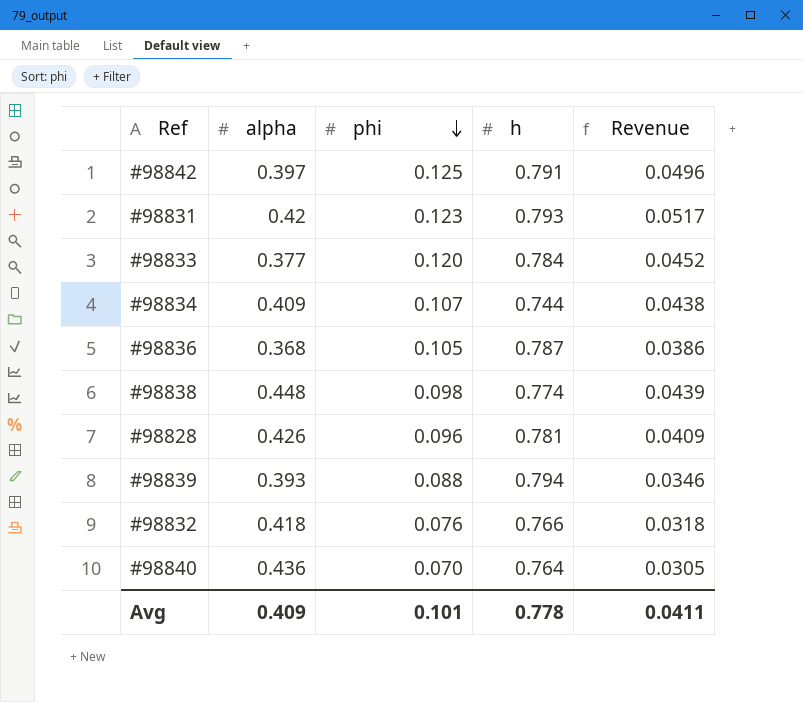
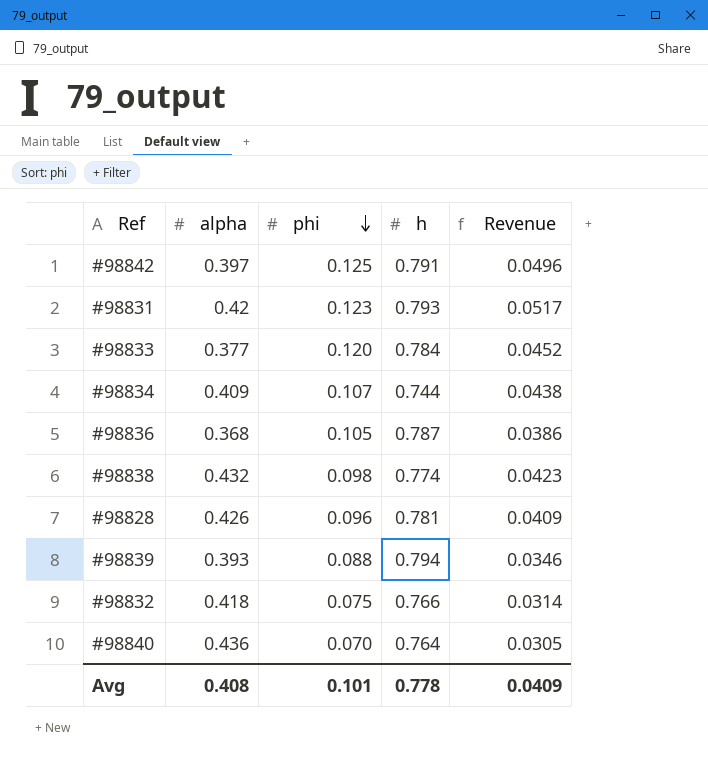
#98838 | alpha: 0.448 -> 0.432
#98838 | Revenue: 0.0439 -> 0.0423
#98832 | phi: 0.076 -> 0.075
#98832 | Revenue: 0.0318 -> 0.0314
Avg | alpha: 0.409 -> 0.408
Avg | Revenue: 0.0411 -> 0.0409

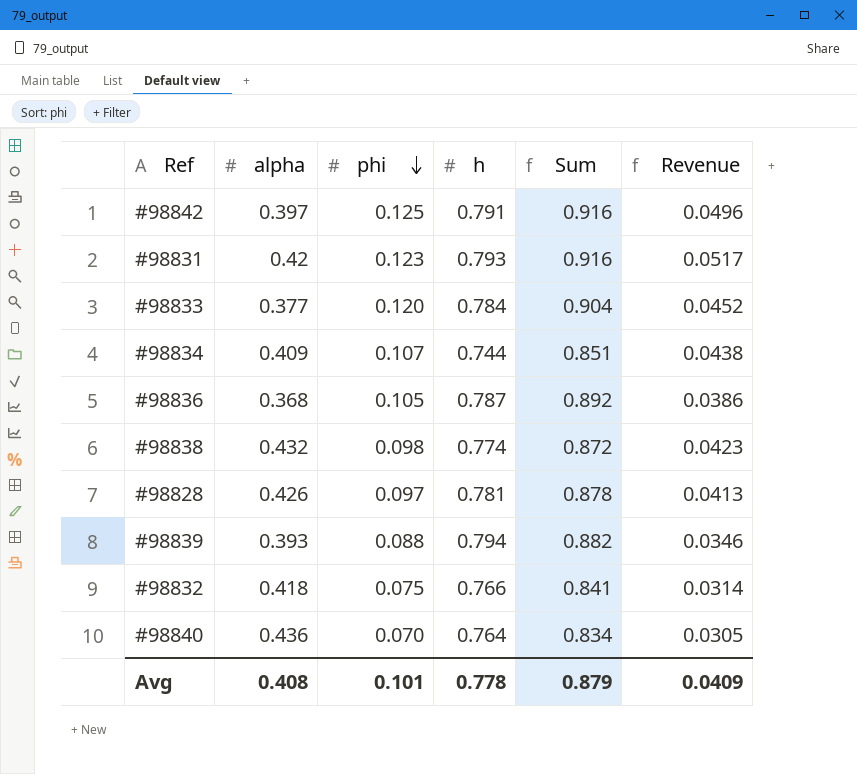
column Sum | formula: none -> [phi] + [h]
#98828 | phi: 0.096 -> 0.097
#98828 | Revenue: 0.0409 -> 0.0413

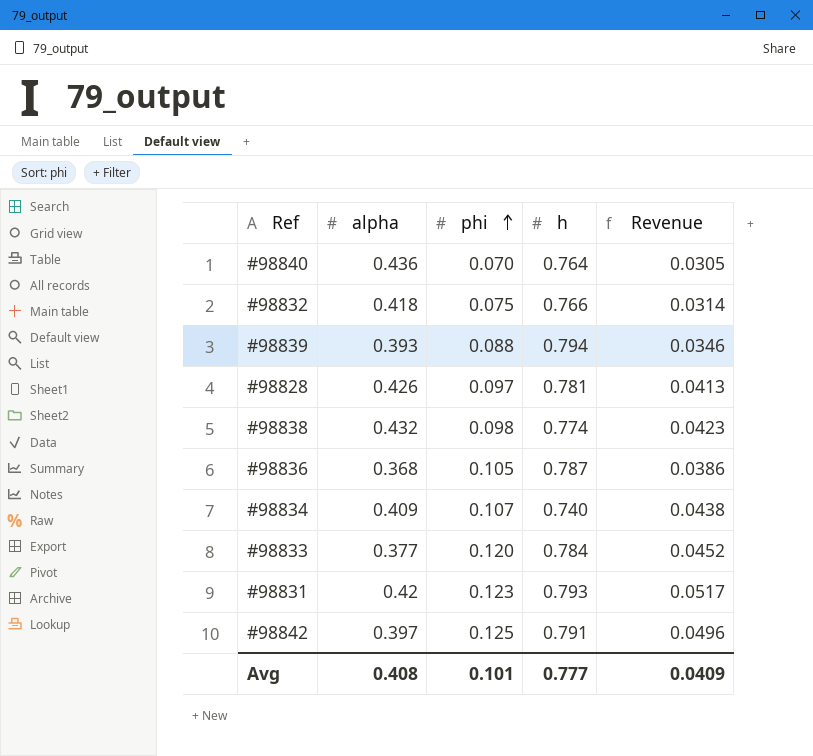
row order: phi descending -> phi ascending
column Sum | formula: [phi] + [h] -> none
#98834 | h: 0.744 -> 0.740
Avg | h: 0.778 -> 0.777

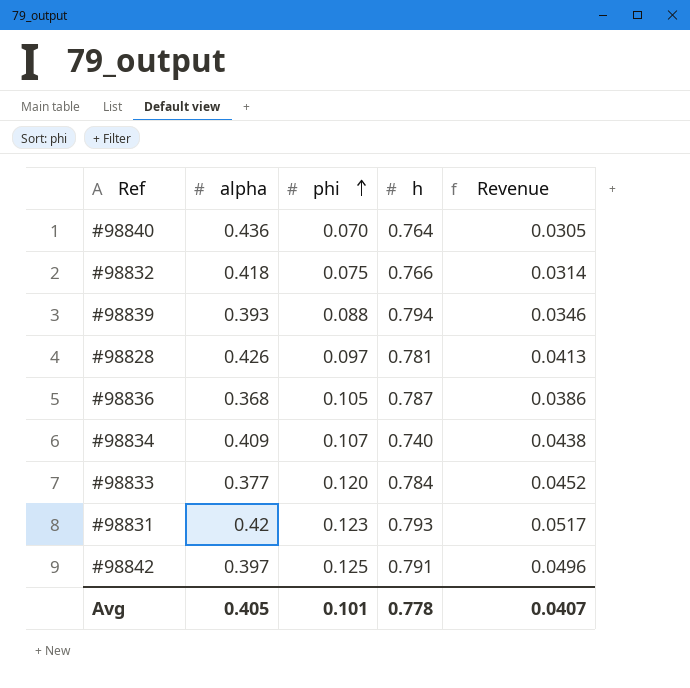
row #98838: 0.432 | 0.098 | 0.774 | 0.0423 -> none
Avg | alpha: 0.408 -> 0.405
Avg | h: 0.777 -> 0.778
Avg | Revenue: 0.0409 -> 0.0407

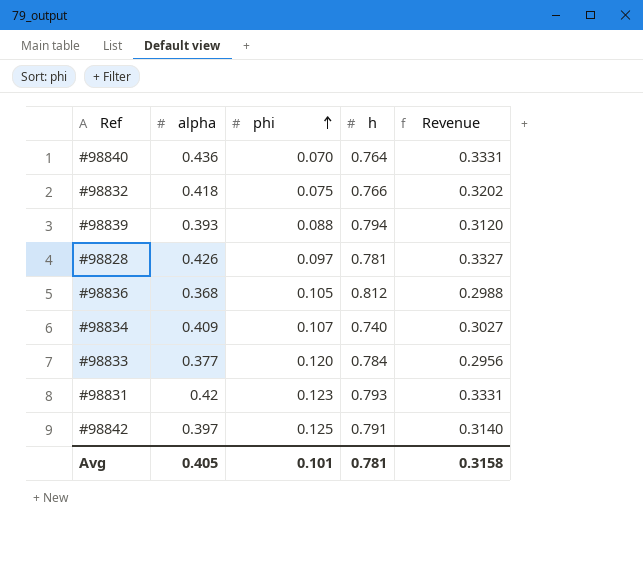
column Revenue | formula: [alpha] * [phi] -> [alpha] * [h]
#98836 | h: 0.787 -> 0.812
Avg | h: 0.778 -> 0.781
Avg | Revenue: 0.0407 -> 0.3158

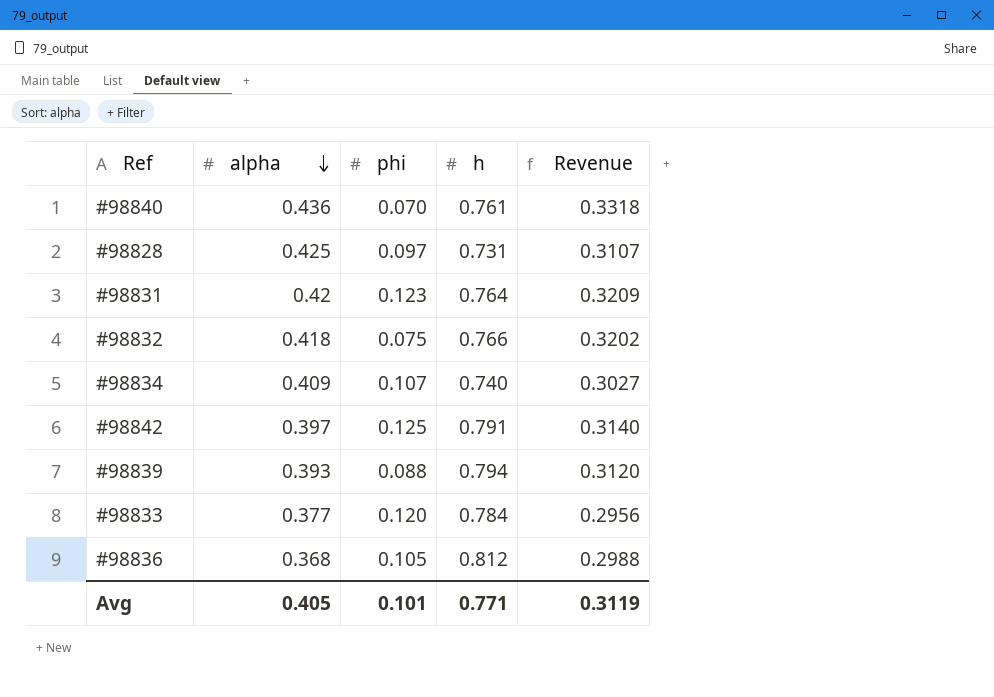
row order: phi ascending -> alpha descending
#98840 | h: 0.764 -> 0.761
#98840 | Revenue: 0.3331 -> 0.3318
#98828 | alpha: 0.426 -> 0.425
#98828 | h: 0.781 -> 0.731
#98828 | Revenue: 0.3327 -> 0.3107
#98831 | h: 0.793 -> 0.764
#98831 | Revenue: 0.3331 -> 0.3209
Avg | h: 0.781 -> 0.771
Avg | Revenue: 0.3158 -> 0.3119

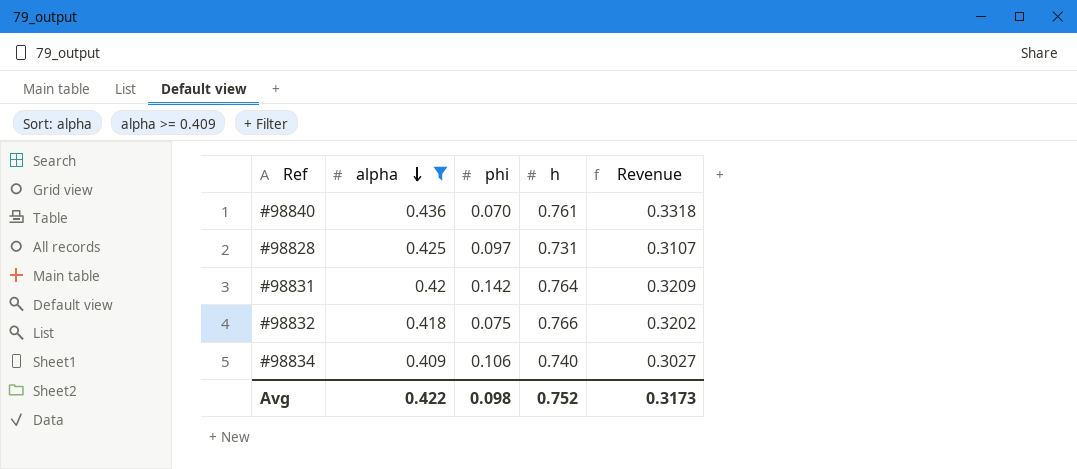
filter: none -> alpha >= 0.409
#98831 | phi: 0.123 -> 0.142
#98834 | phi: 0.107 -> 0.106
Avg | alpha: 0.405 -> 0.422
Avg | phi: 0.101 -> 0.098
Avg | h: 0.771 -> 0.752
Avg | Revenue: 0.3119 -> 0.3173

